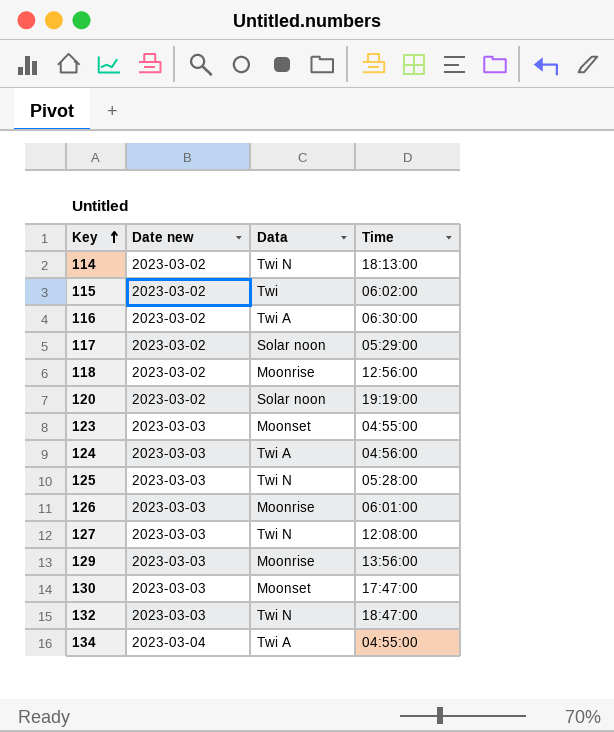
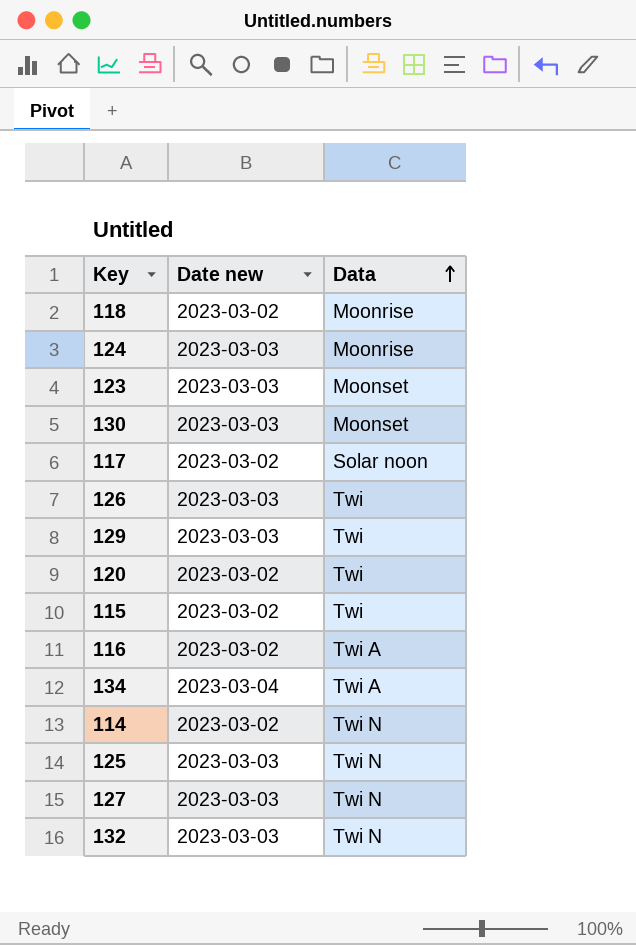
row order: Key ascending -> Data ascending
column Time | position: 4 -> none
124 | Data: Twi A -> Moonrise
126 | Data: Moonrise -> Twi
129 | Data: Moonrise -> Twi
120 | Data: Solar noon -> Twi

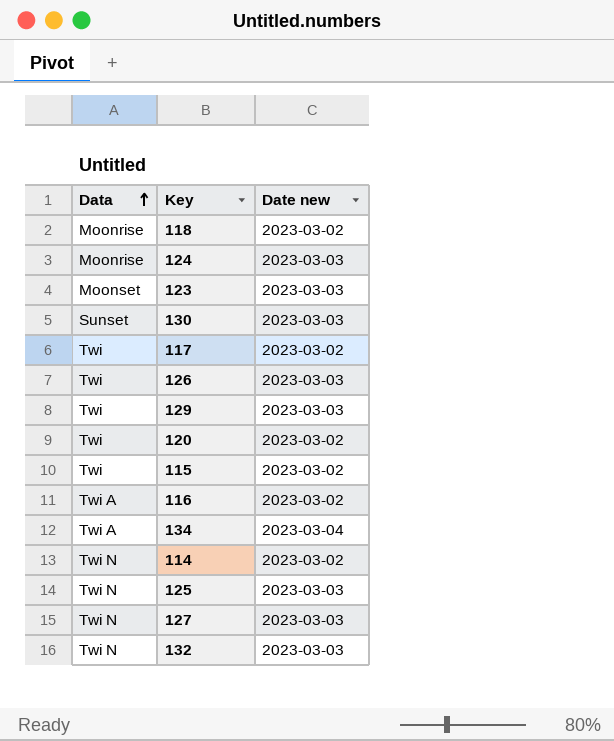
column Data | position: 3 -> 1
130 | Data: Moonset -> Sunset
117 | Data: Solar noon -> Twi

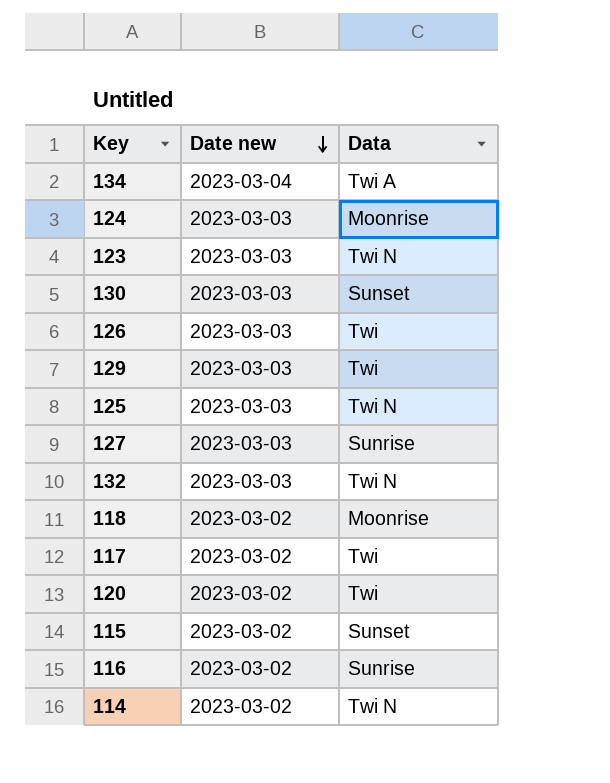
row order: Data ascending -> Date new descending
column Data | position: 1 -> 3
123 | Data: Moonset -> Twi N
127 | Data: Twi N -> Sunrise
115 | Data: Twi -> Sunset
116 | Data: Twi A -> Sunrise

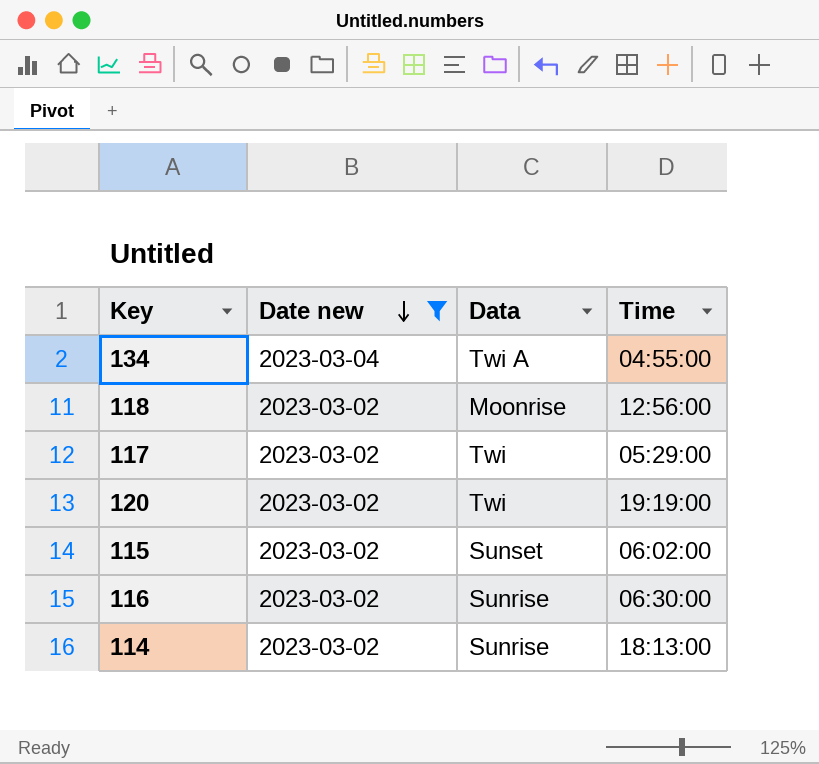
filter: none -> Date new != 2023-03-03
column Time | position: none -> 4
114 | Data: Twi N -> Sunrise

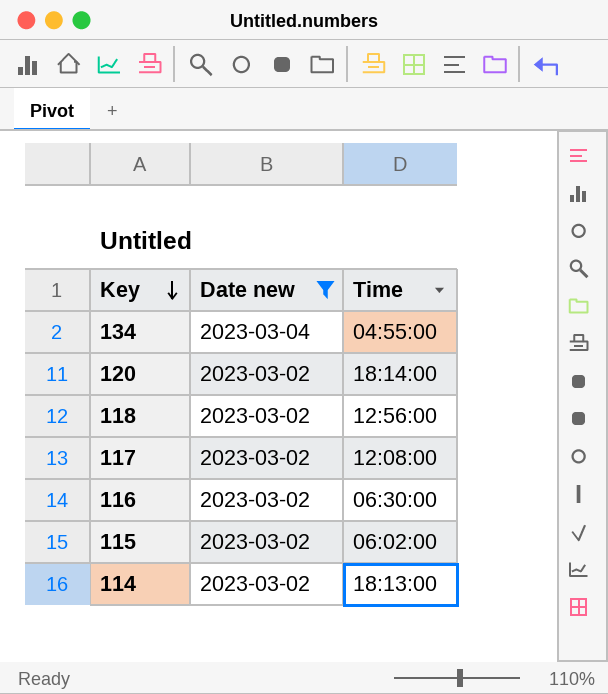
row order: Date new descending -> Key descending
column Data | position: 3 -> none
120 | Time: 19:19:00 -> 18:14:00
117 | Time: 05:29:00 -> 12:08:00

